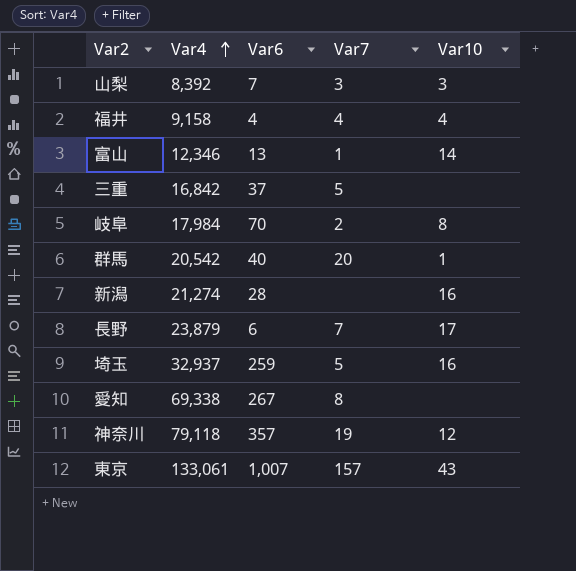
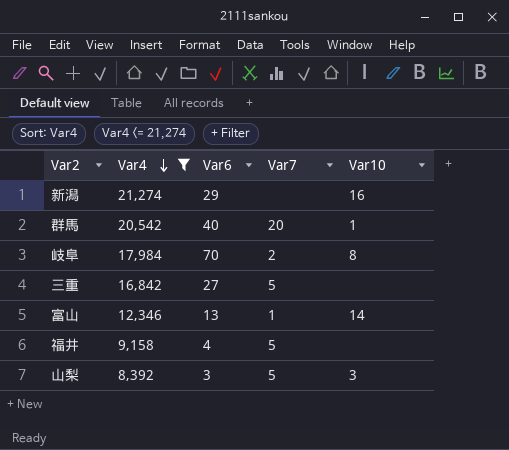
filter: none -> Var4 <= 21,274
row order: Var4 ascending -> Var4 descending
新潟 | Var6: 28 -> 29
三重 | Var6: 37 -> 27
福井 | Var7: 4 -> 5
福井 | Var10: 4 -> none
山梨 | Var6: 7 -> 3
山梨 | Var7: 3 -> 5

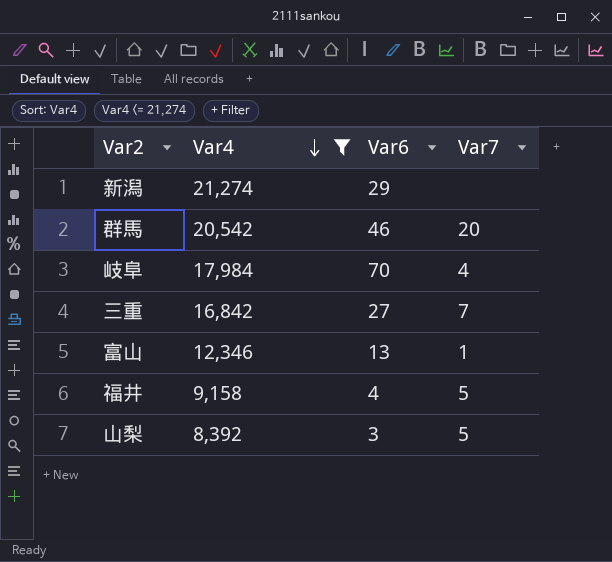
column Var10 | position: 5 -> none
群馬 | Var6: 40 -> 46
岐阜 | Var7: 2 -> 4
三重 | Var7: 5 -> 7

